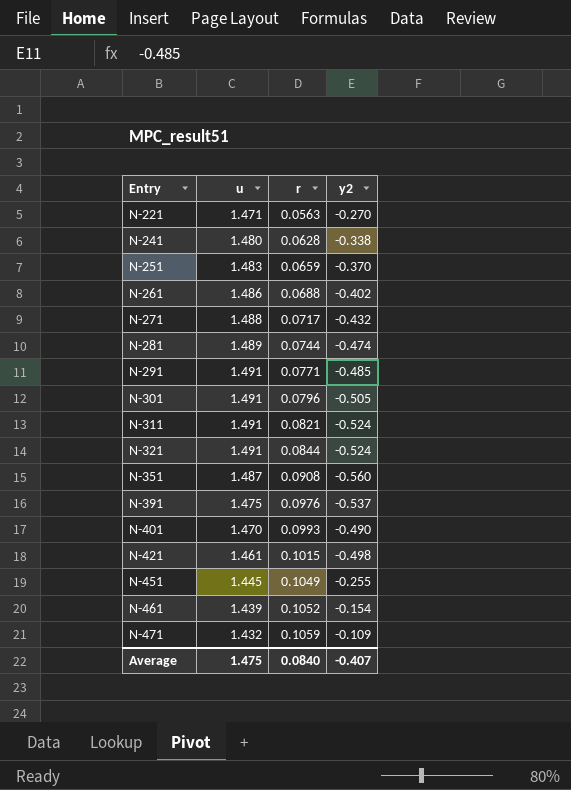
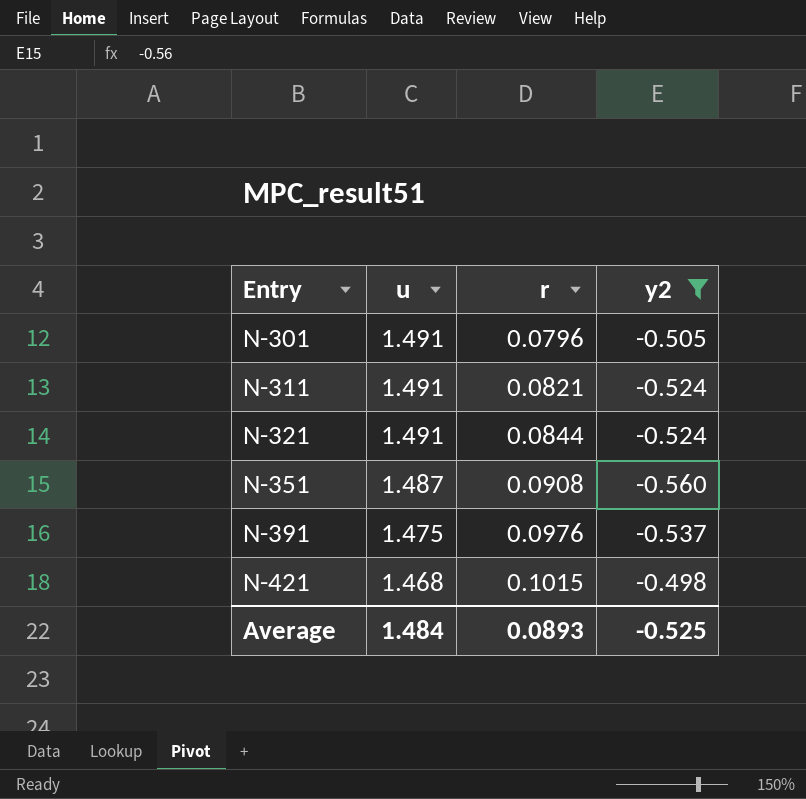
filter: none -> y2 <= -0.498
N-421 | u: 1.461 -> 1.468
Average | u: 1.475 -> 1.484
Average | r: 0.0840 -> 0.0893
Average | y2: -0.407 -> -0.525

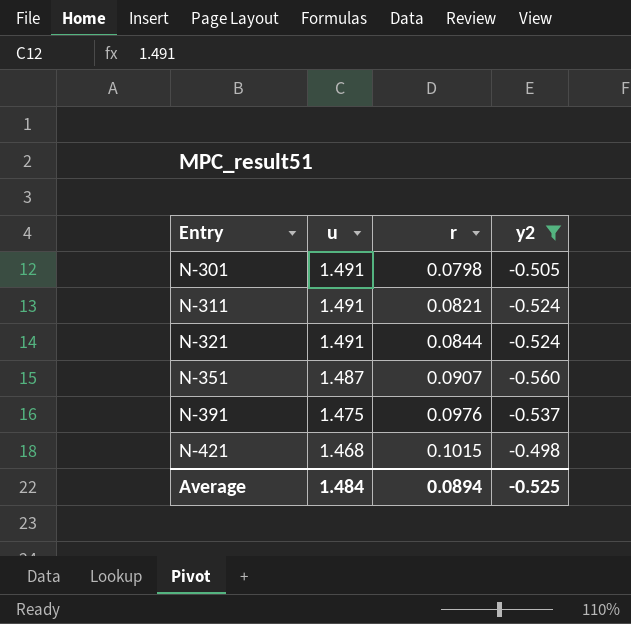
N-301 | r: 0.0796 -> 0.0798
N-351 | r: 0.0908 -> 0.0907
Average | r: 0.0893 -> 0.0894

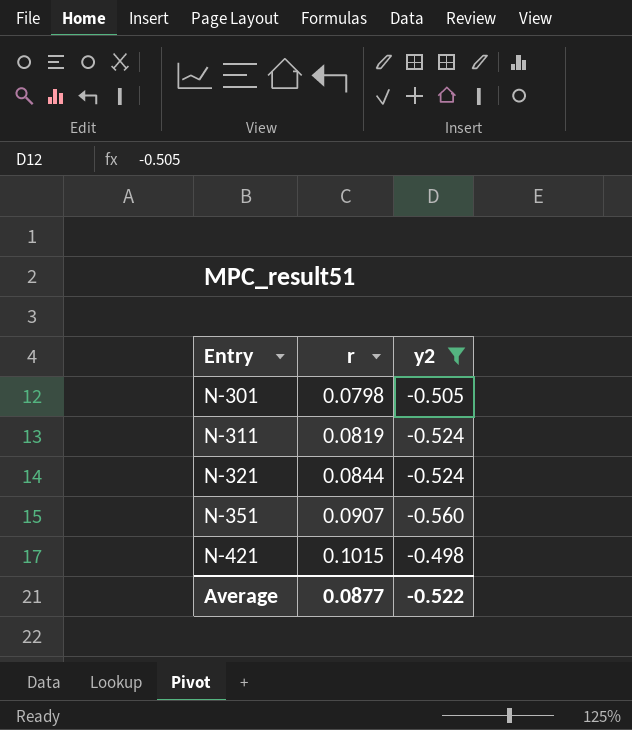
column u | position: 2 -> none
row N-391: 1.475 | 0.0976 | -0.537 -> none
N-311 | r: 0.0821 -> 0.0819
Average | r: 0.0894 -> 0.0877
Average | y2: -0.525 -> -0.522

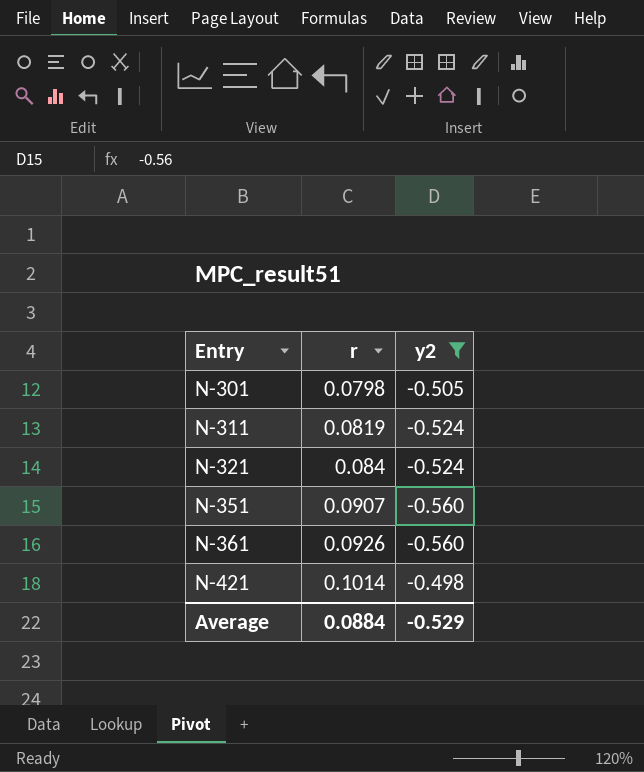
N-321 | r: 0.0844 -> 0.084
row N-361: none -> 0.0926 | -0.560
N-421 | r: 0.1015 -> 0.1014
Average | r: 0.0877 -> 0.0884
Average | y2: -0.522 -> -0.529

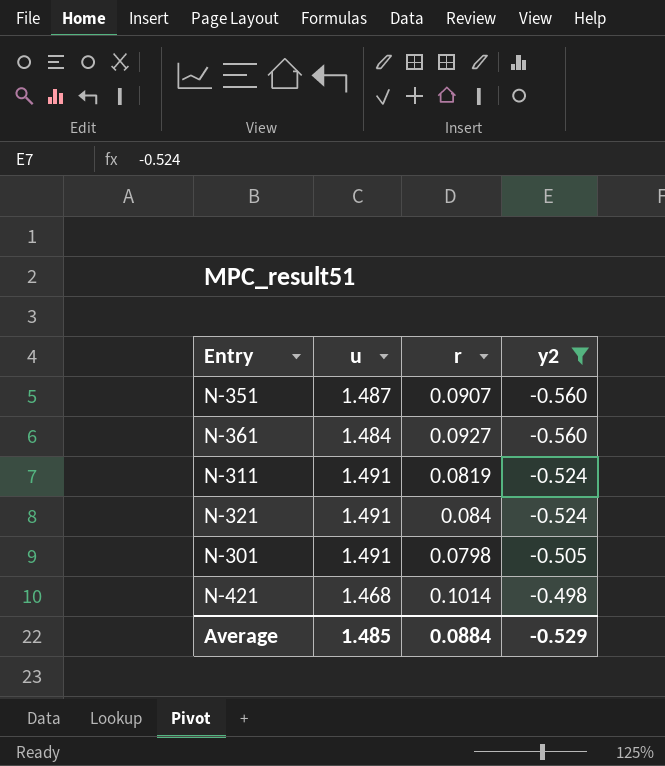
row order: Entry ascending -> y2 ascending
column u | position: none -> 2
N-361 | r: 0.0926 -> 0.0927

